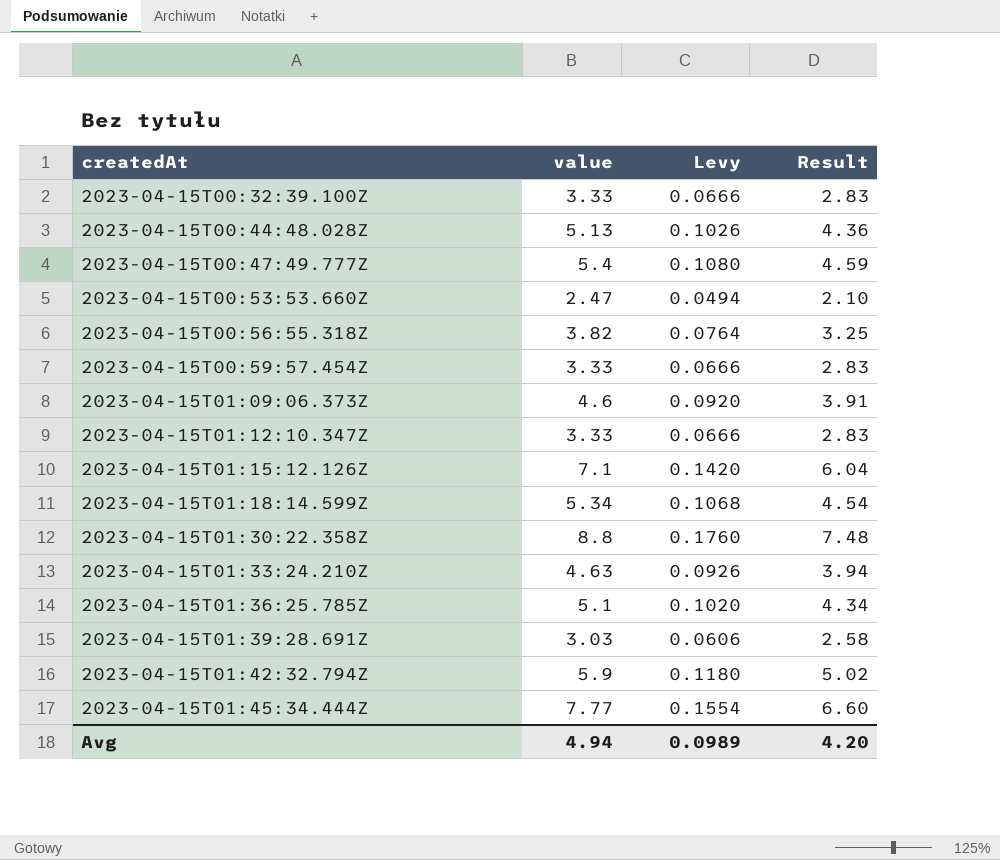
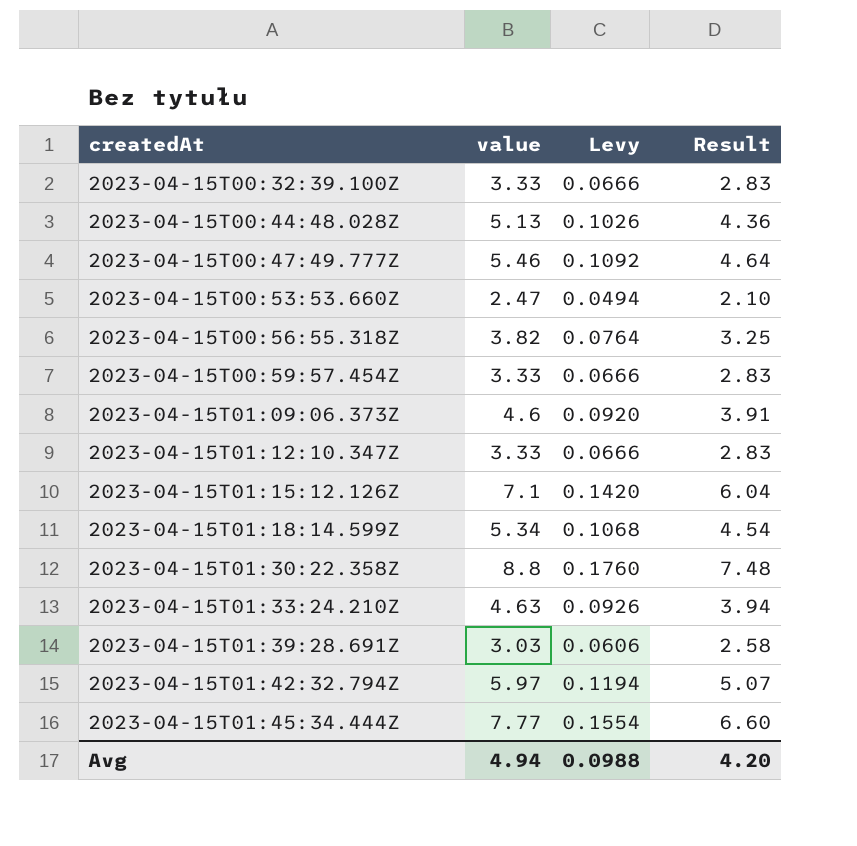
row 2023-04-15T01:36:25.785Z: 5.1 | 0.1020 | 4.34 -> none
2023-04-15T00:47:49.777Z | value: 5.4 -> 5.46
2023-04-15T00:47:49.777Z | Levy: 0.1080 -> 0.1092
2023-04-15T00:47:49.777Z | Result: 4.59 -> 4.64
2023-04-15T01:42:32.794Z | value: 5.9 -> 5.97
2023-04-15T01:42:32.794Z | Levy: 0.1180 -> 0.1194
2023-04-15T01:42:32.794Z | Result: 5.02 -> 5.07
Avg | Levy: 0.0989 -> 0.0988

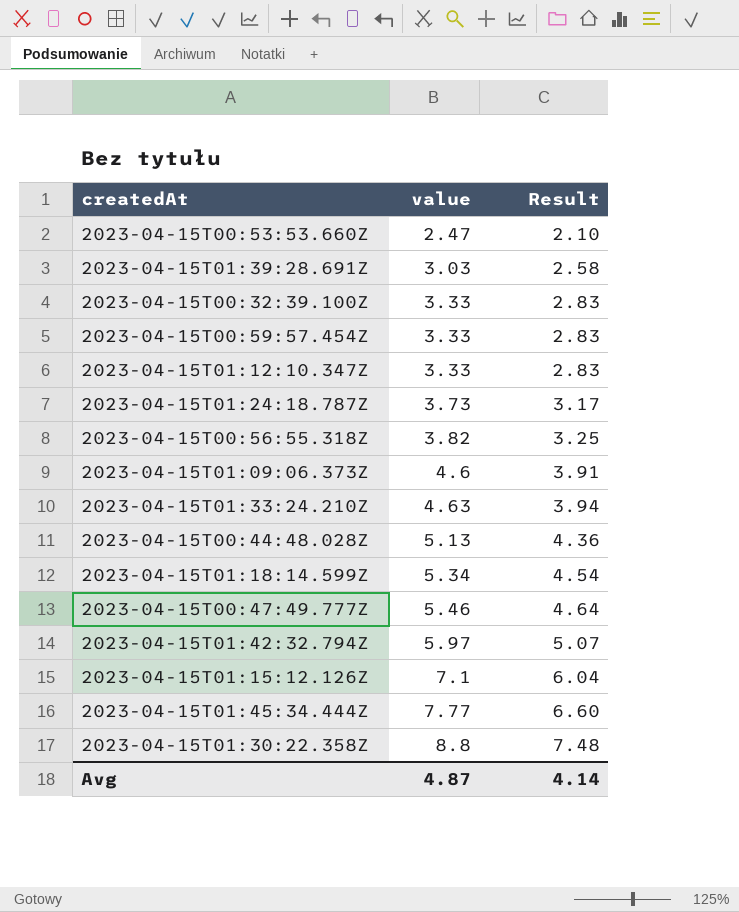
row order: createdAt ascending -> value ascending
column Levy | formula: [value] * 0.02 -> none
row 2023-04-15T01:24:18.787Z: none -> 3.73 | 3.17
Avg | value: 4.94 -> 4.87
Avg | Result: 4.20 -> 4.14

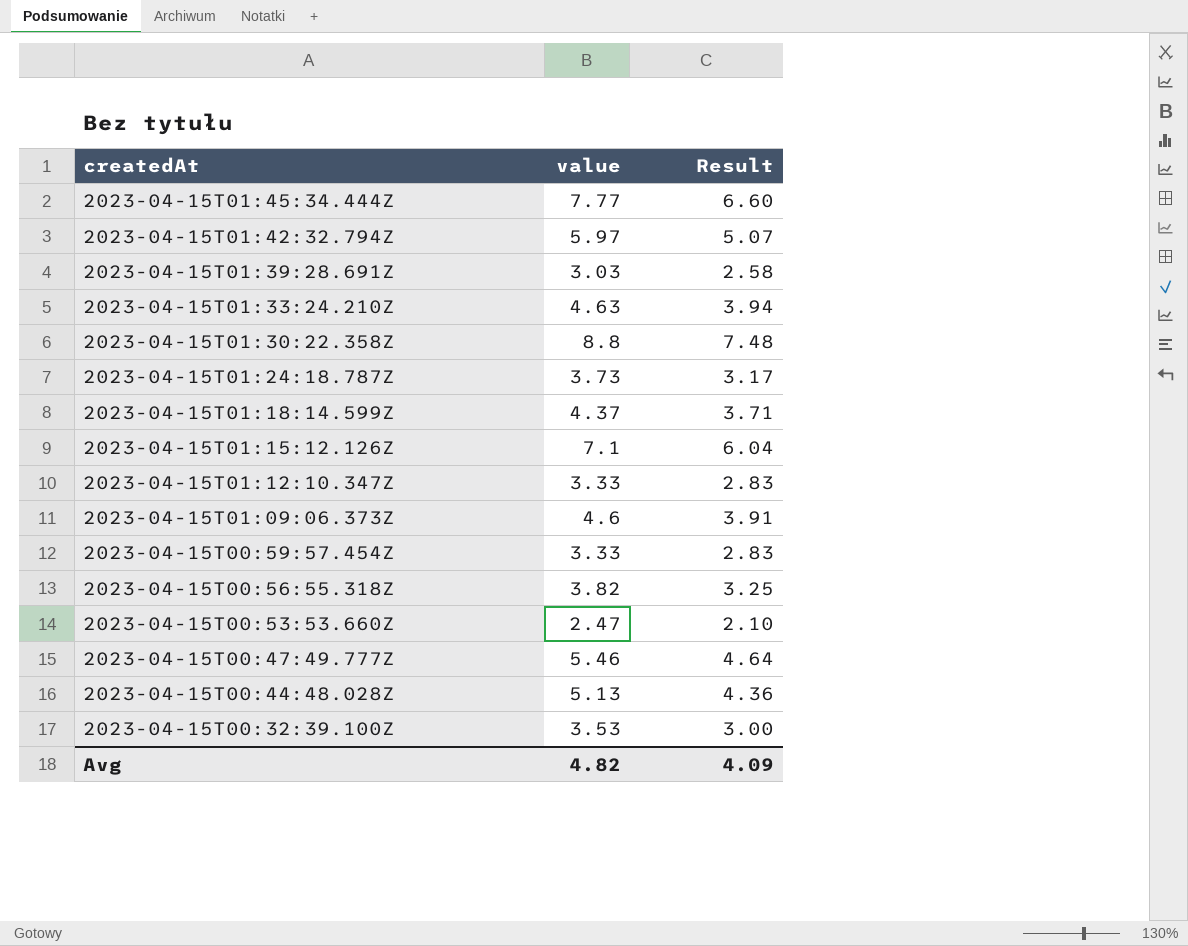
row order: value ascending -> createdAt descending
2023-04-15T01:18:14.599Z | value: 5.34 -> 4.37
2023-04-15T01:18:14.599Z | Result: 4.54 -> 3.71
2023-04-15T00:32:39.100Z | value: 3.33 -> 3.53
2023-04-15T00:32:39.100Z | Result: 2.83 -> 3.00
Avg | value: 4.87 -> 4.82
Avg | Result: 4.14 -> 4.09

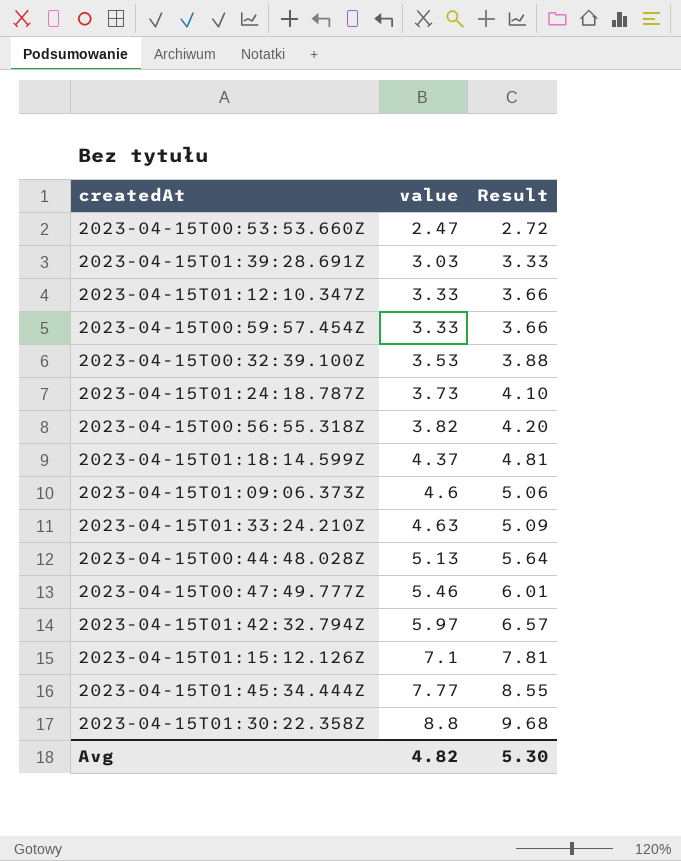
row order: createdAt descending -> value ascending
column Result | formula: [value] * 0.85 -> [value] * 1.1
Avg | Result: 4.09 -> 5.30

